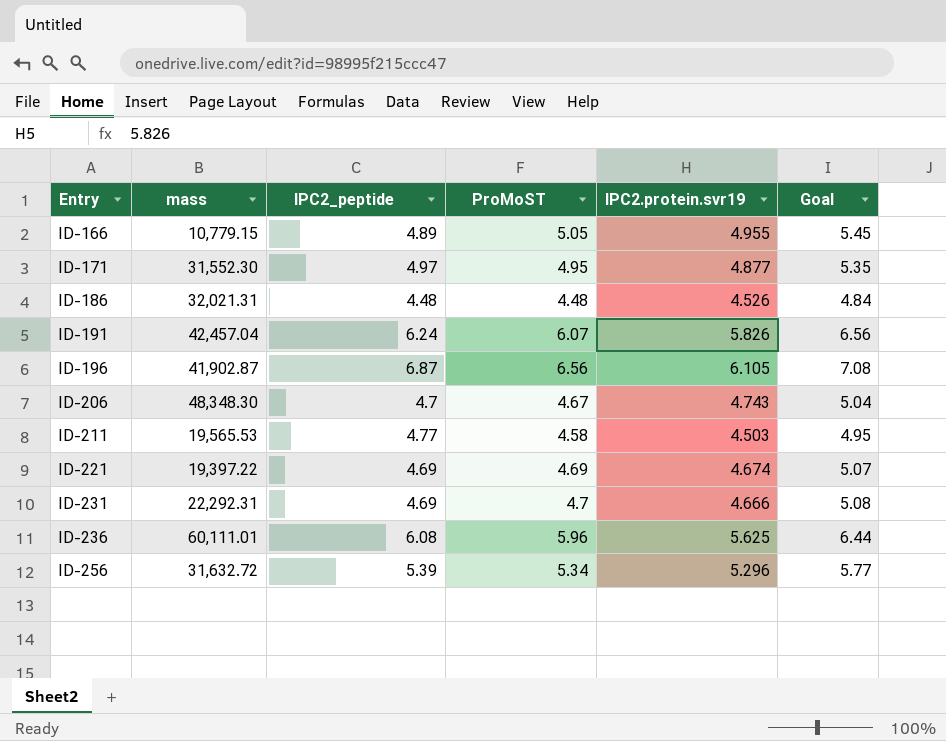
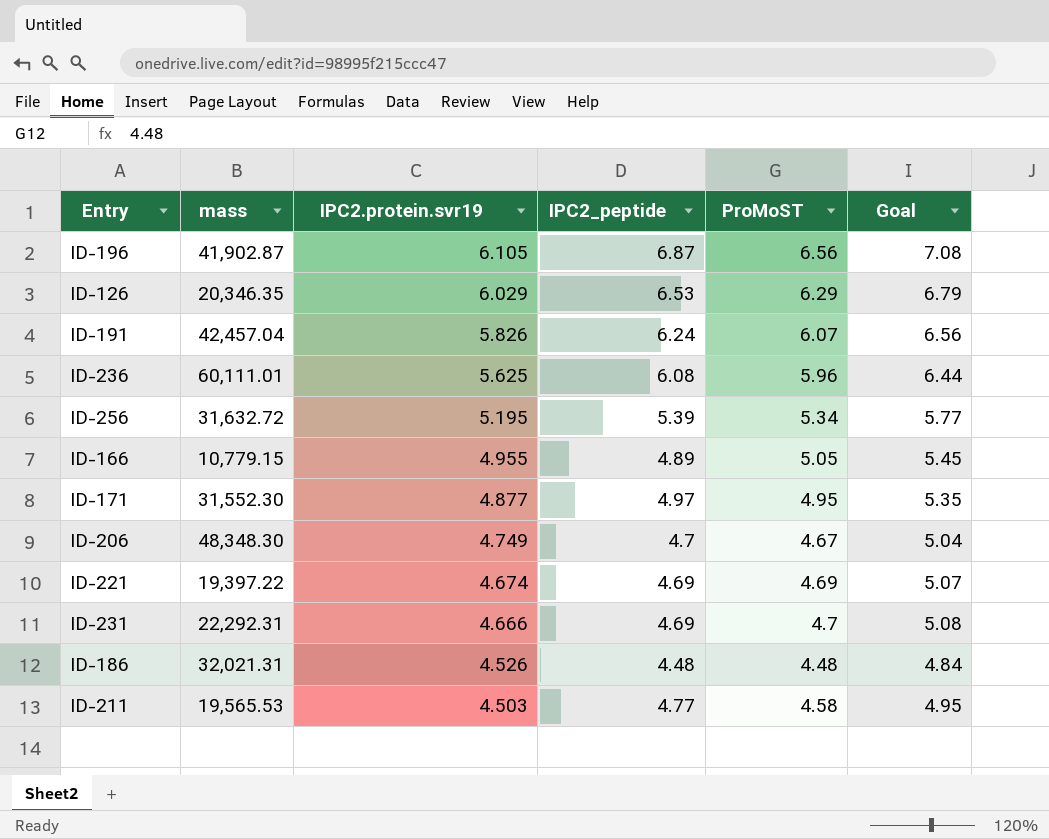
row order: Entry ascending -> IPC2.protein.svr19 descending
column IPC2.protein.svr19 | position: 5 -> 3
row ID-126: none -> 20,346.35 | 6.029 | 6.53 | 6.29 | 6.79
ID-256 | IPC2.protein.svr19: 5.296 -> 5.195
ID-206 | IPC2.protein.svr19: 4.743 -> 4.749

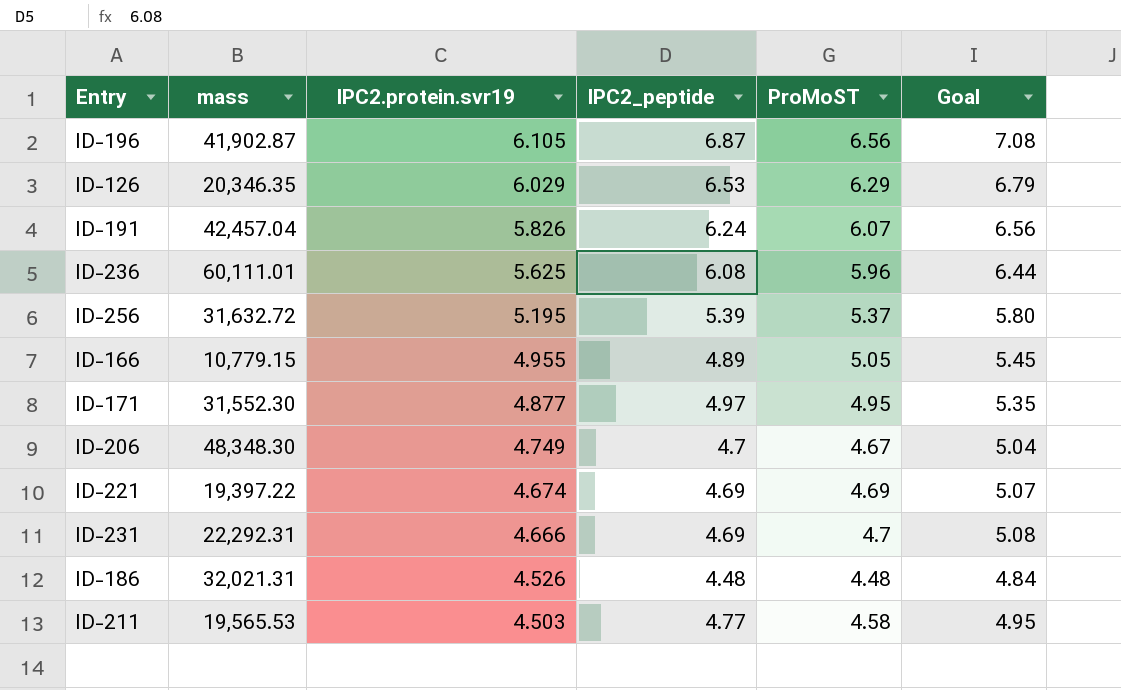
ID-256 | ProMoST: 5.34 -> 5.37
ID-256 | Goal: 5.77 -> 5.80

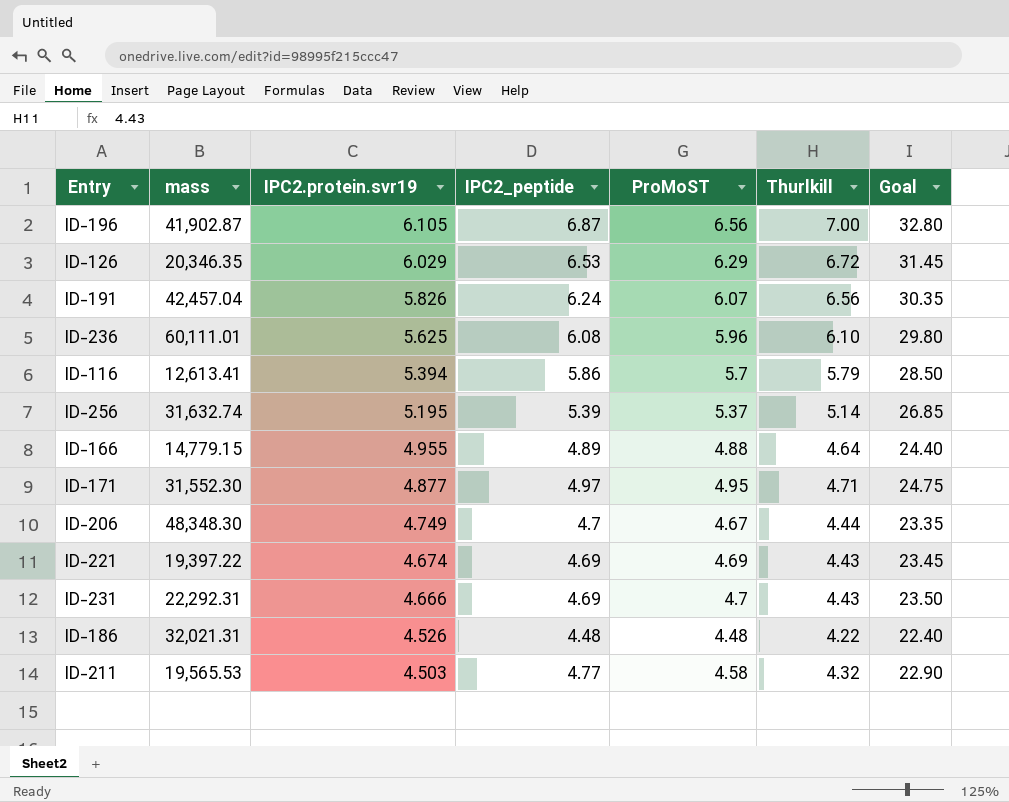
column Thurlkill | position: none -> 6
column Goal | formula: [ProMoST] * 1.08 -> [ProMoST] * 5
row ID-116: none -> 12,613.41 | 5.394 | 5.86 | 5.7 | 5.79 | 28.50
ID-256 | mass: 31,632.72 -> 31,632.74
ID-166 | mass: 10,779.15 -> 14,779.15
ID-166 | ProMoST: 5.05 -> 4.88

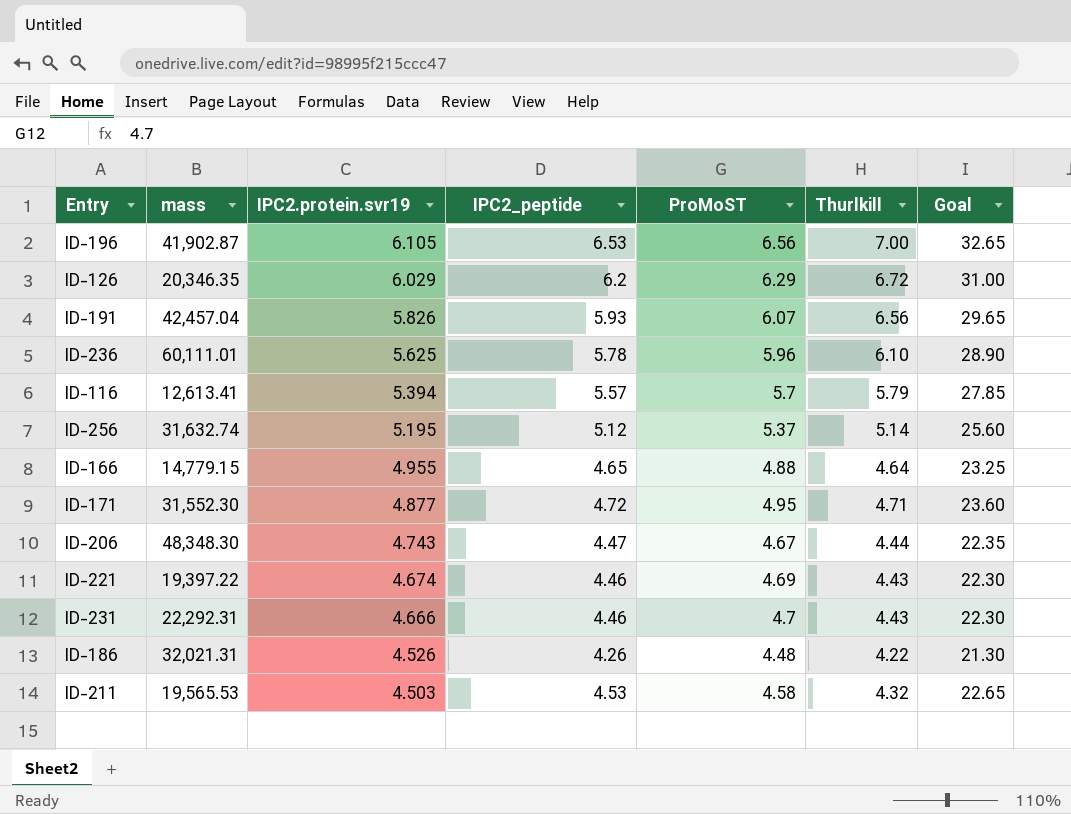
column Goal | formula: [ProMoST] * 5 -> [IPC2_peptide] * 5
ID-196 | IPC2_peptide: 6.87 -> 6.53
ID-126 | IPC2_peptide: 6.53 -> 6.2
ID-191 | IPC2_peptide: 6.24 -> 5.93
ID-236 | IPC2_peptide: 6.08 -> 5.78
ID-116 | IPC2_peptide: 5.86 -> 5.57
ID-256 | IPC2_peptide: 5.39 -> 5.12
ID-166 | IPC2_peptide: 4.89 -> 4.65
ID-171 | IPC2_peptide: 4.97 -> 4.72
ID-206 | IPC2.protein.svr19: 4.749 -> 4.743
ID-206 | IPC2_peptide: 4.7 -> 4.47
ID-221 | IPC2_peptide: 4.69 -> 4.46
ID-231 | IPC2_peptide: 4.69 -> 4.46
ID-186 | IPC2_peptide: 4.48 -> 4.26
ID-211 | IPC2_peptide: 4.77 -> 4.53

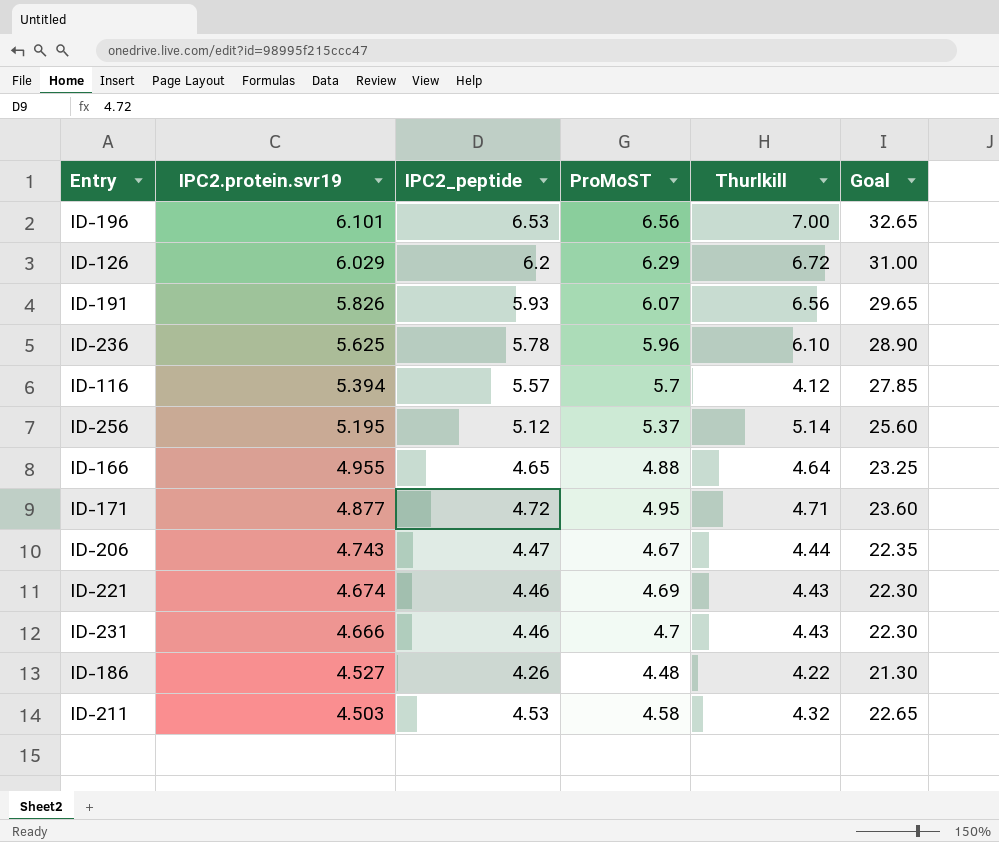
column mass | position: 2 -> none
ID-196 | IPC2.protein.svr19: 6.105 -> 6.101
ID-116 | Thurlkill: 5.79 -> 4.12
ID-186 | IPC2.protein.svr19: 4.526 -> 4.527

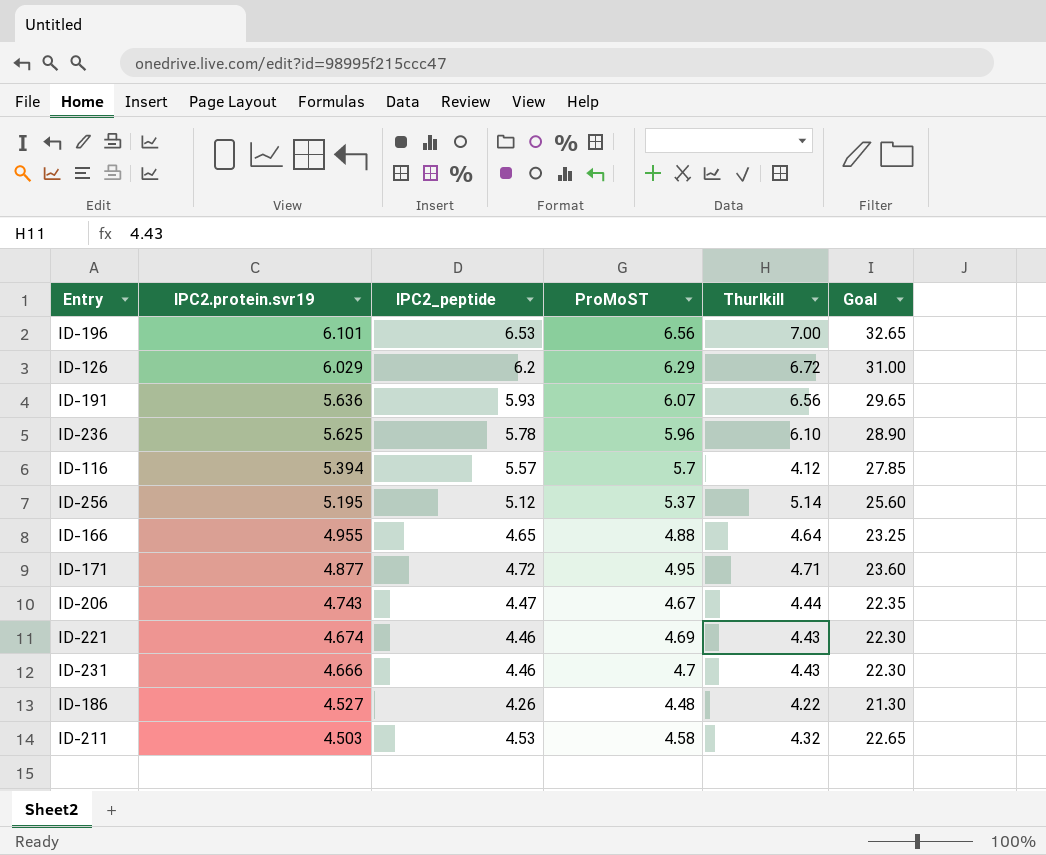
ID-191 | IPC2.protein.svr19: 5.826 -> 5.636

